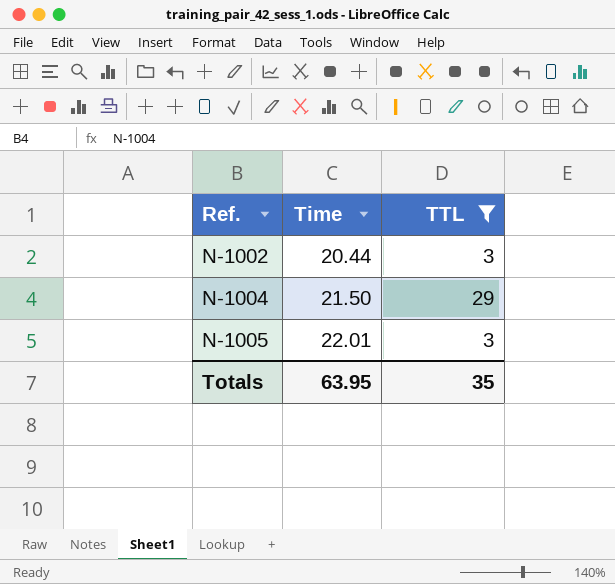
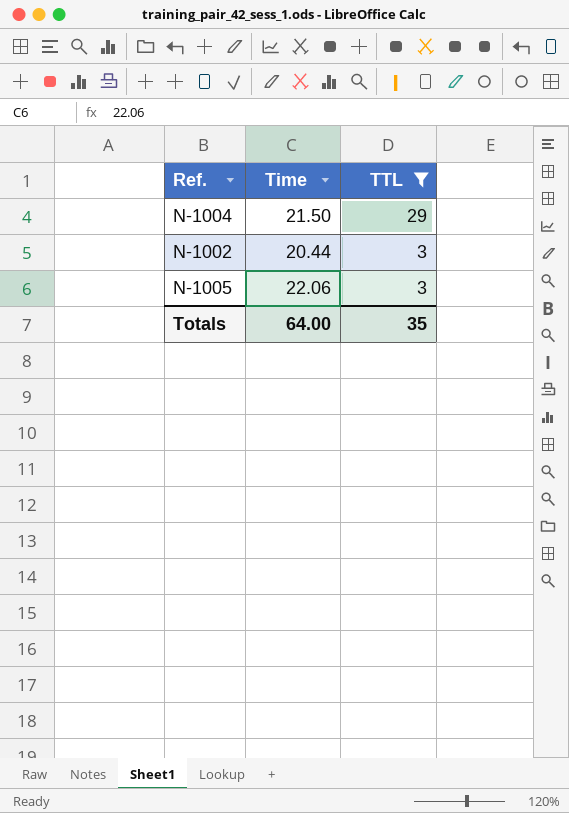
row order: Ref. ascending -> TTL descending
N-1005 | Time: 22.01 -> 22.06
Totals | Time: 63.95 -> 64.00

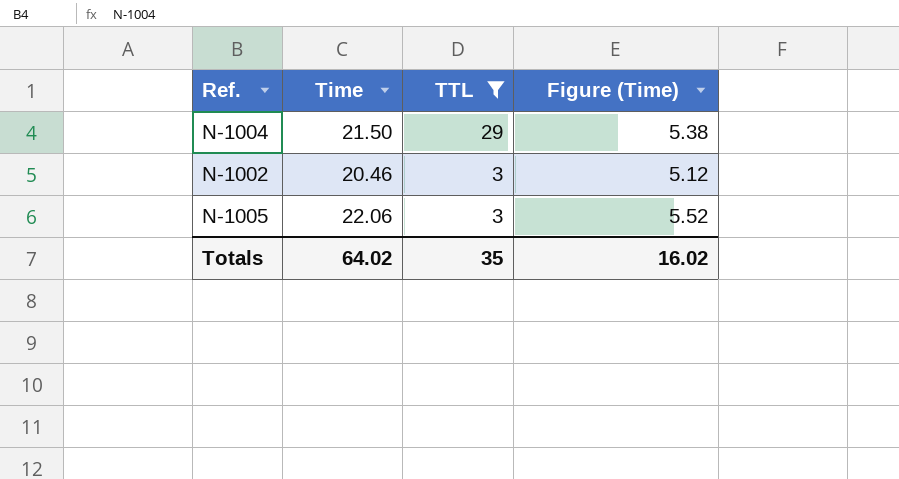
column Figure (Time) | formula: none -> [Time] * 0.25
N-1002 | Time: 20.44 -> 20.46
Totals | Time: 64.00 -> 64.02

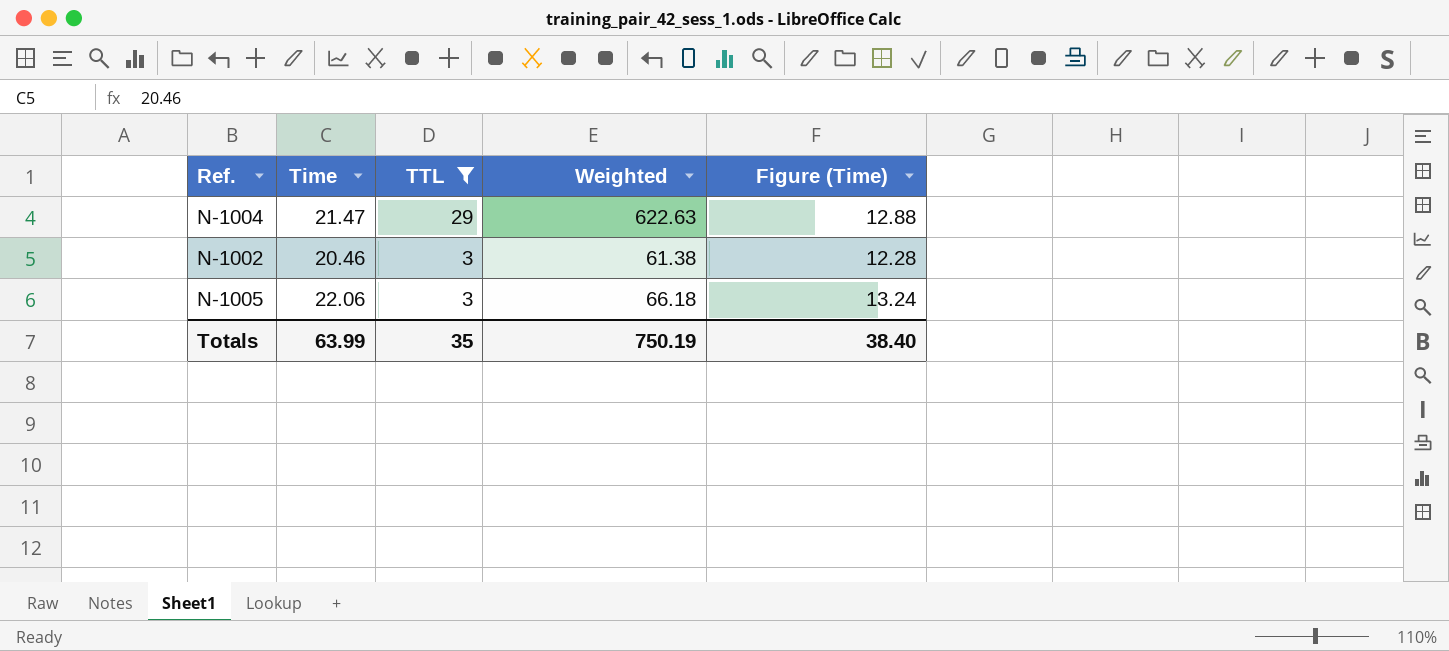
column Weighted | formula: none -> [Time] * [TTL]
column Figure (Time) | formula: [Time] * 0.25 -> [Time] * 0.6
N-1004 | Time: 21.50 -> 21.47
Totals | Time: 64.02 -> 63.99
Totals | Figure (Time): 16.02 -> 38.40

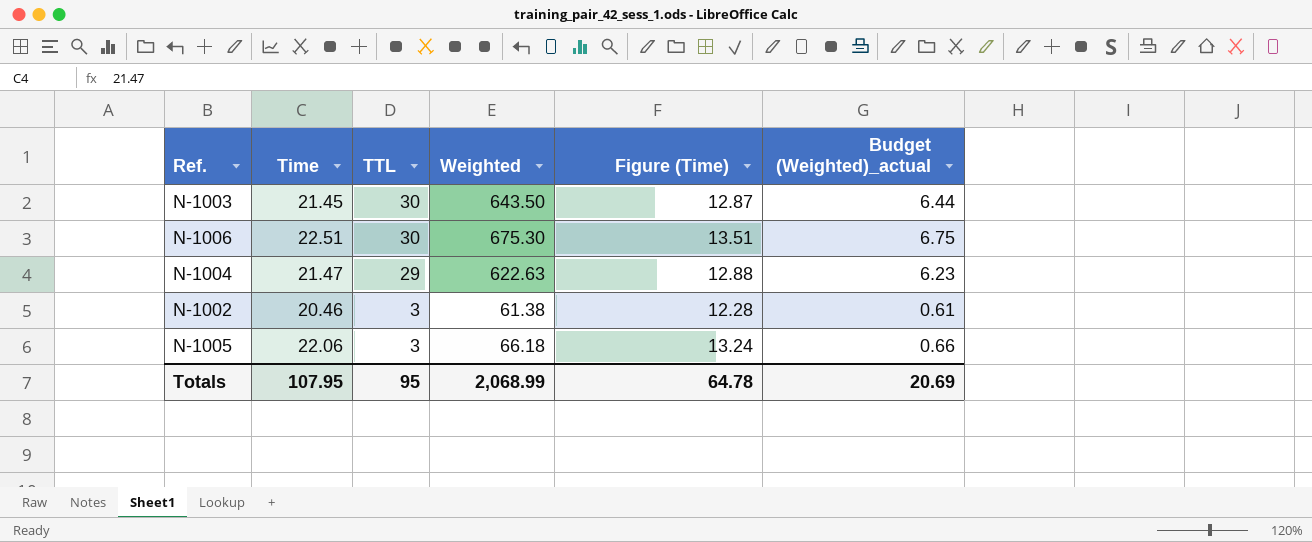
filter: TTL != 30 -> none
column Budget (Weighted)_actual | formula: none -> [Weighted] * 0.01
Totals | Time: 63.99 -> 107.95
Totals | TTL: 35 -> 95
Totals | Weighted: 750.19 -> 2,068.99
Totals | Figure (Time): 38.40 -> 64.78

